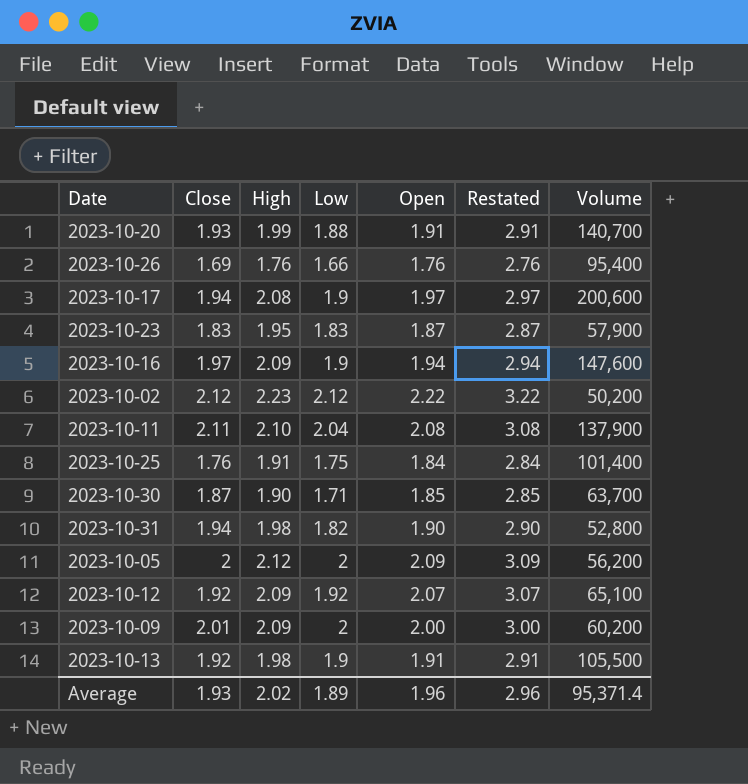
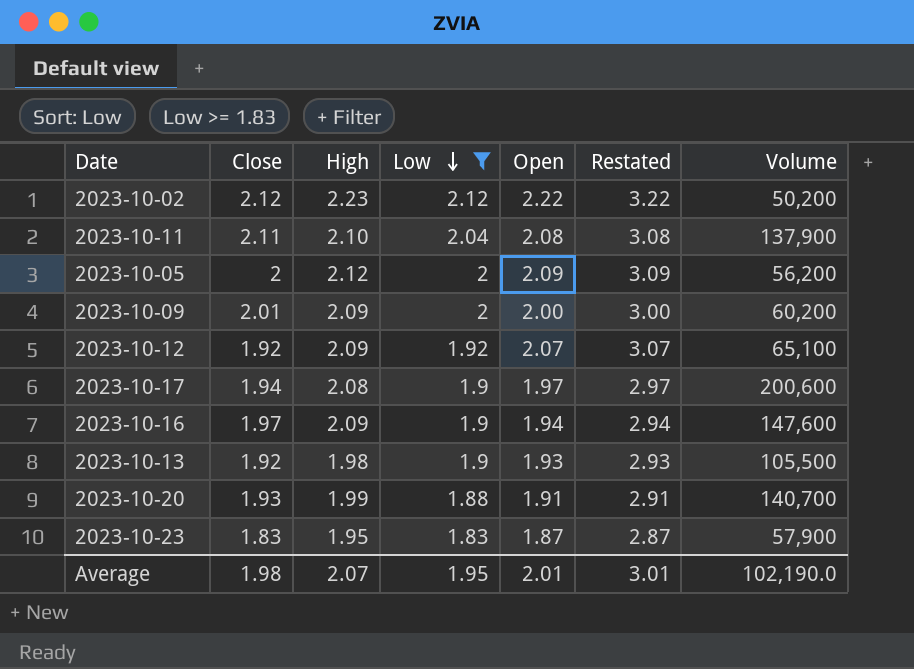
filter: none -> Low >= 1.83
row order: none -> Low descending
2023-10-13 | Open: 1.91 -> 1.93
2023-10-13 | Restated: 2.91 -> 2.93
Average | Close: 1.93 -> 1.98
Average | High: 2.02 -> 2.07
Average | Low: 1.89 -> 1.95
Average | Open: 1.96 -> 2.01
Average | Restated: 2.96 -> 3.01
Average | Volume: 95,371.4 -> 102,190.0

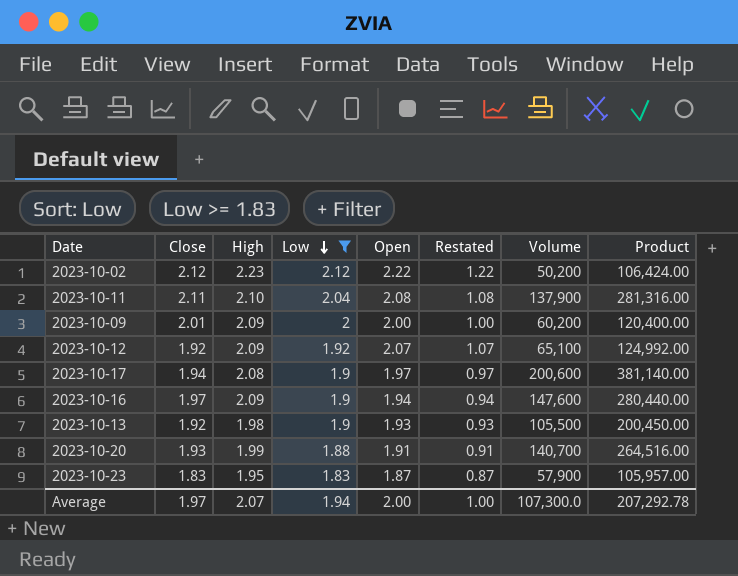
column Restated | formula: [Open] + 1 -> [Open] - 1
column Product | formula: none -> [Low] * [Volume]
row 2023-10-05: 2 | 2.12 | 2 | 2.09 | 3.09 | 56,200 -> none
Average | Close: 1.98 -> 1.97
Average | Low: 1.95 -> 1.94
Average | Open: 2.01 -> 2.00
Average | Restated: 3.01 -> 1.00
Average | Volume: 102,190.0 -> 107,300.0

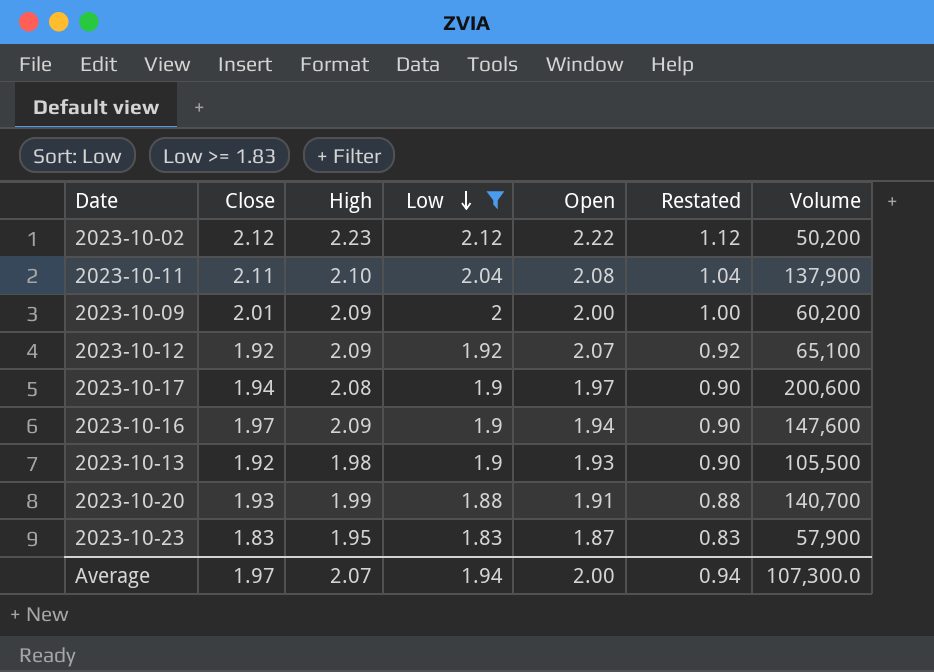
column Product | formula: [Low] * [Volume] -> none
column Restated | formula: [Open] - 1 -> [Low] - 1
Average | Restated: 1.00 -> 0.94

